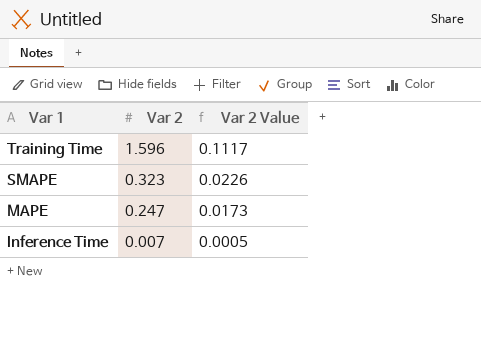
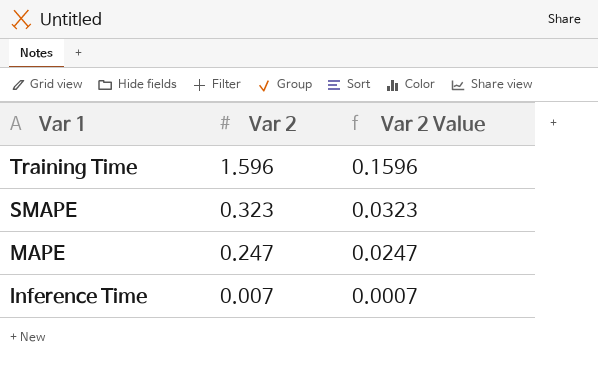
column Var 2 Value | formula: [Var 2] * 0.07 -> [Var 2] * 0.1

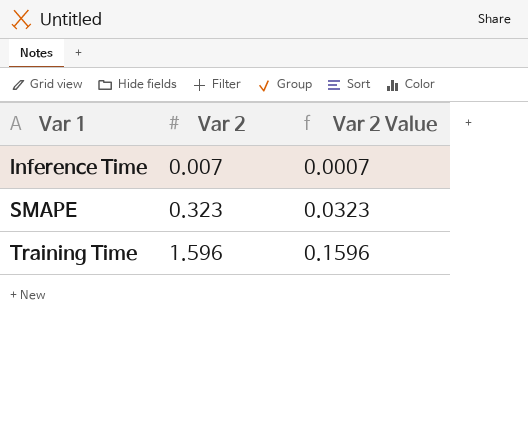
row order: Var 1 descending -> Var 1 ascending
row MAPE: 0.247 | 0.0247 -> none

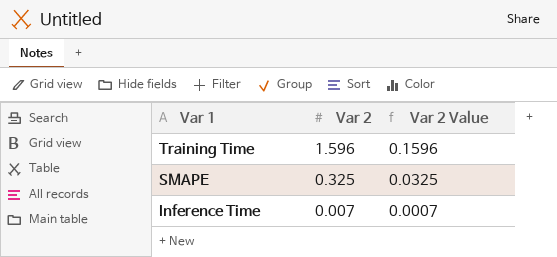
row order: Var 1 ascending -> Var 1 descending
SMAPE | Var 2: 0.323 -> 0.325
SMAPE | Var 2 Value: 0.0323 -> 0.0325

